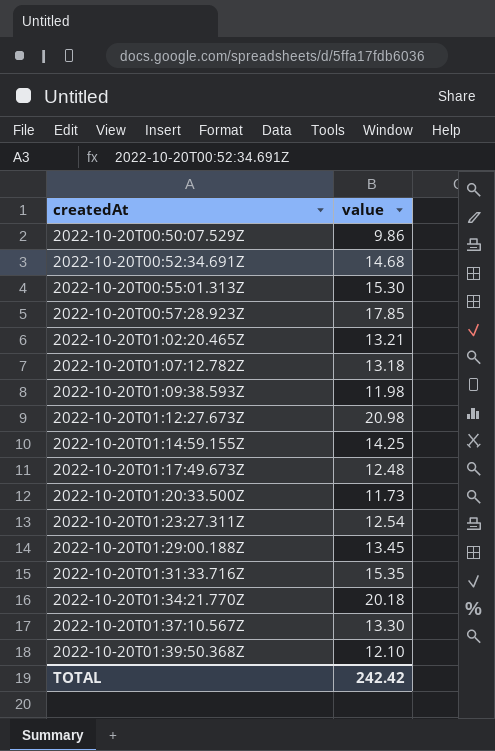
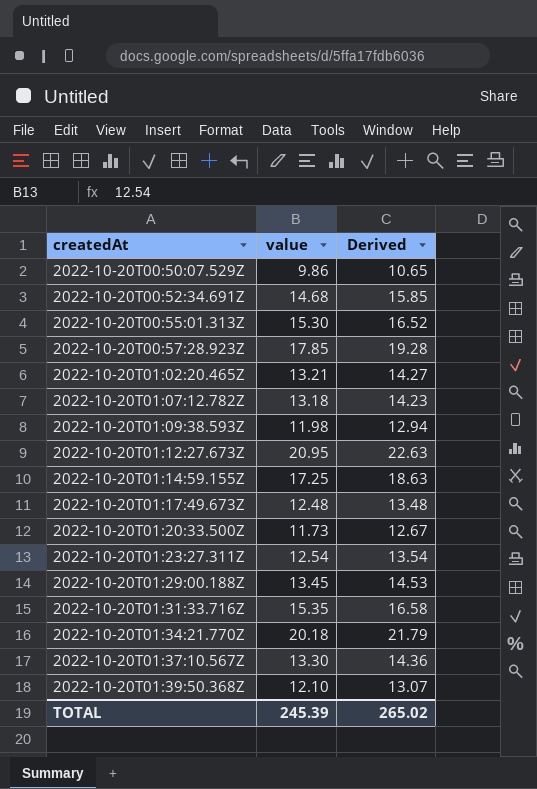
column Derived | formula: none -> [value] * 1.08
2022-10-20T01:12:27.673Z | value: 20.98 -> 20.95
2022-10-20T01:14:59.155Z | value: 14.25 -> 17.25
TOTAL | value: 242.42 -> 245.39

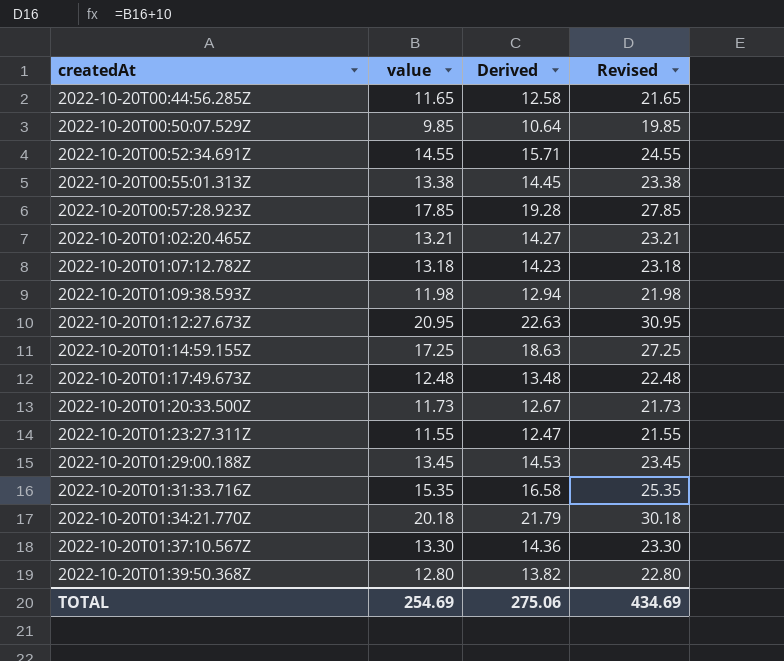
column Revised | formula: none -> [value] + 10
row 2022-10-20T00:44:56.285Z: none -> 11.65 | 12.58 | 21.65
2022-10-20T00:50:07.529Z | value: 9.86 -> 9.85
2022-10-20T00:50:07.529Z | Derived: 10.65 -> 10.64
2022-10-20T00:52:34.691Z | value: 14.68 -> 14.55
2022-10-20T00:52:34.691Z | Derived: 15.85 -> 15.71
2022-10-20T00:55:01.313Z | value: 15.30 -> 13.38
2022-10-20T00:55:01.313Z | Derived: 16.52 -> 14.45
2022-10-20T01:23:27.311Z | value: 12.54 -> 11.55
2022-10-20T01:23:27.311Z | Derived: 13.54 -> 12.47
2022-10-20T01:39:50.368Z | value: 12.10 -> 12.80
2022-10-20T01:39:50.368Z | Derived: 13.07 -> 13.82
TOTAL | value: 245.39 -> 254.69
TOTAL | Derived: 265.02 -> 275.06

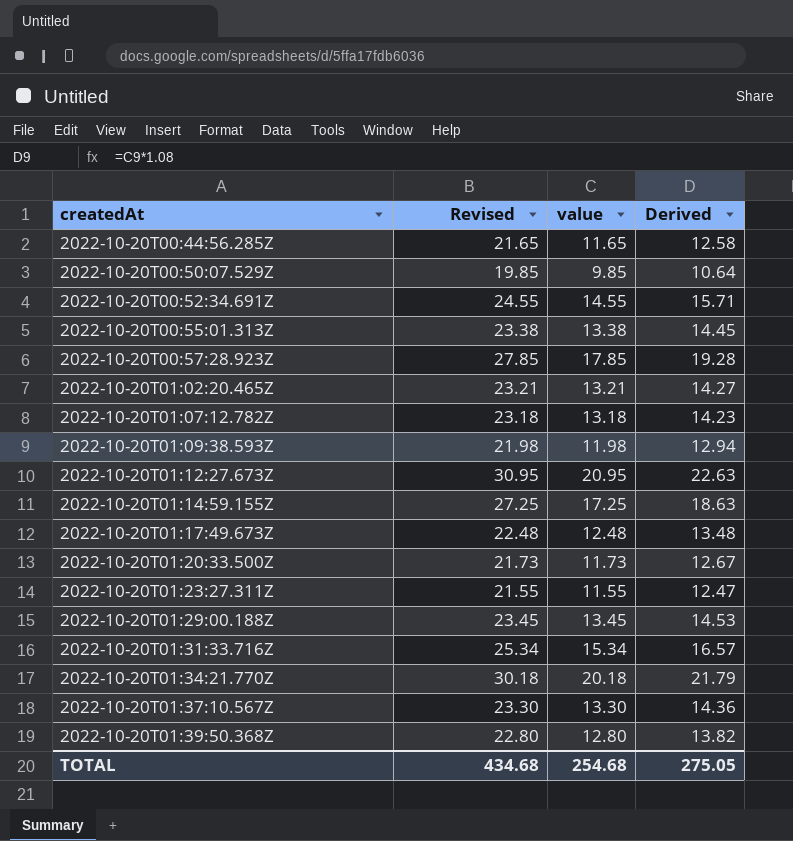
column Revised | position: 4 -> 2
2022-10-20T01:31:33.716Z | Revised: 25.35 -> 25.34
2022-10-20T01:31:33.716Z | value: 15.35 -> 15.34
2022-10-20T01:31:33.716Z | Derived: 16.58 -> 16.57
TOTAL | Revised: 434.69 -> 434.68
TOTAL | value: 254.69 -> 254.68
TOTAL | Derived: 275.06 -> 275.05

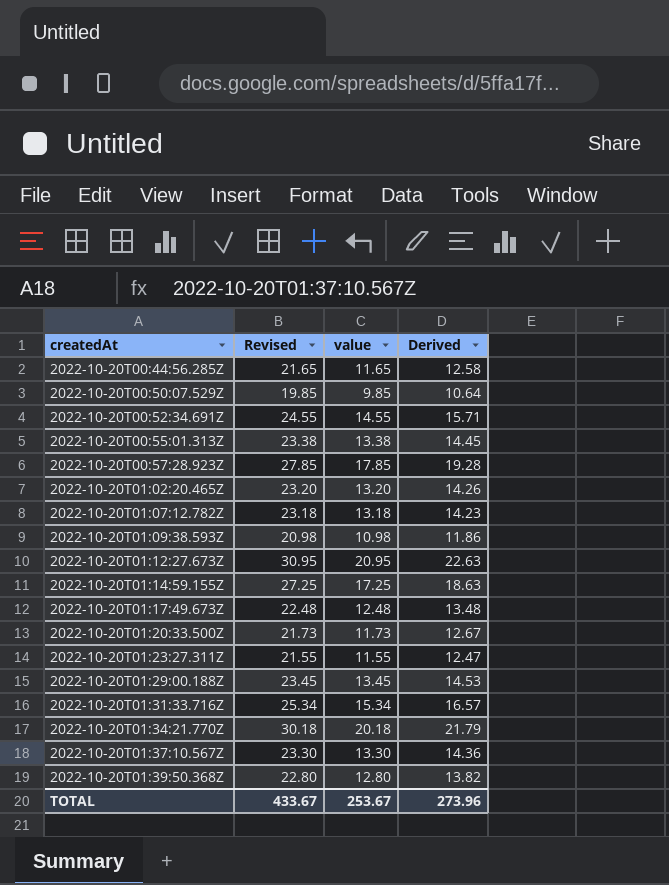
2022-10-20T01:02:20.465Z | Revised: 23.21 -> 23.20
2022-10-20T01:02:20.465Z | value: 13.21 -> 13.20
2022-10-20T01:02:20.465Z | Derived: 14.27 -> 14.26
2022-10-20T01:09:38.593Z | Revised: 21.98 -> 20.98
2022-10-20T01:09:38.593Z | value: 11.98 -> 10.98
2022-10-20T01:09:38.593Z | Derived: 12.94 -> 11.86
TOTAL | Revised: 434.68 -> 433.67
TOTAL | value: 254.68 -> 253.67
TOTAL | Derived: 275.05 -> 273.96

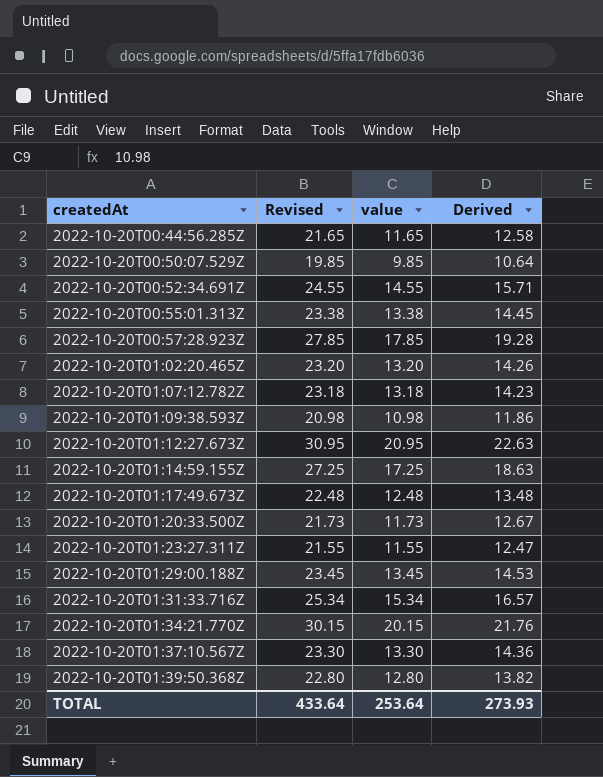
2022-10-20T01:34:21.770Z | Revised: 30.18 -> 30.15
2022-10-20T01:34:21.770Z | value: 20.18 -> 20.15
2022-10-20T01:34:21.770Z | Derived: 21.79 -> 21.76
TOTAL | Revised: 433.67 -> 433.64
TOTAL | value: 253.67 -> 253.64
TOTAL | Derived: 273.96 -> 273.93

